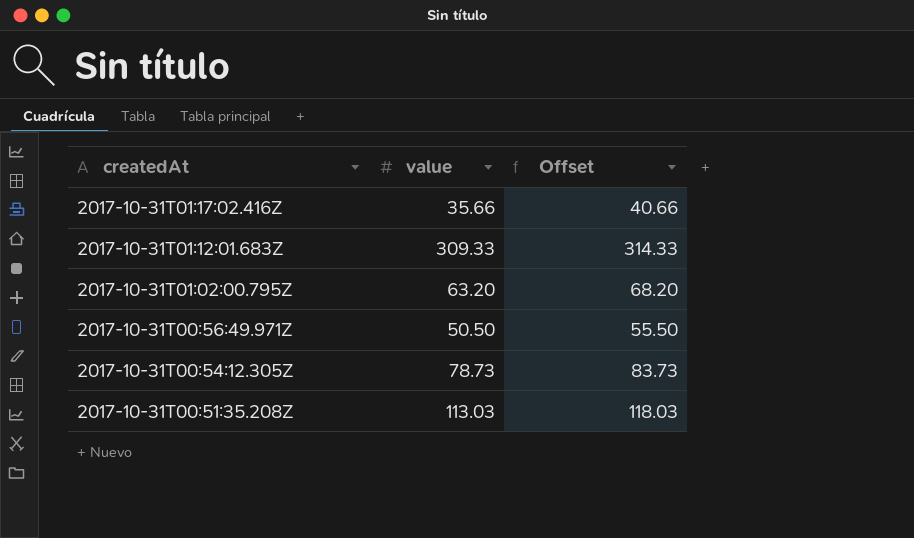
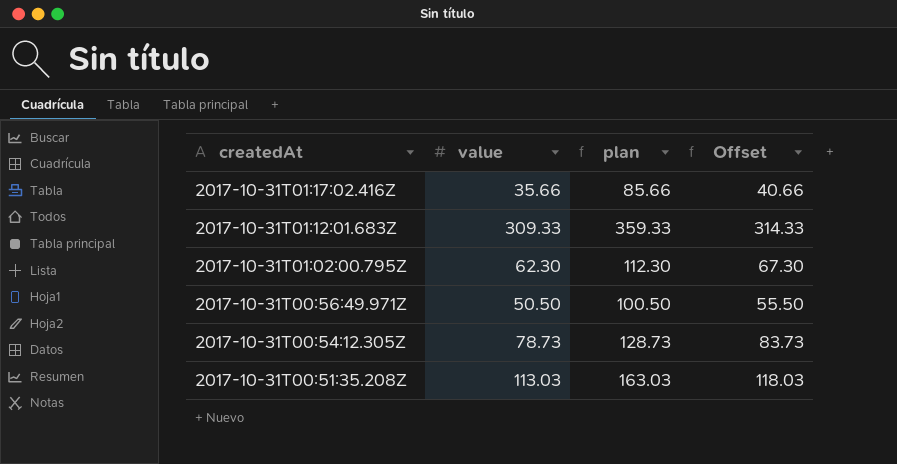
column plan | formula: none -> [value] + 50
2017-10-31T01:02:00.795Z | value: 63.20 -> 62.30
2017-10-31T01:02:00.795Z | Offset: 68.20 -> 67.30

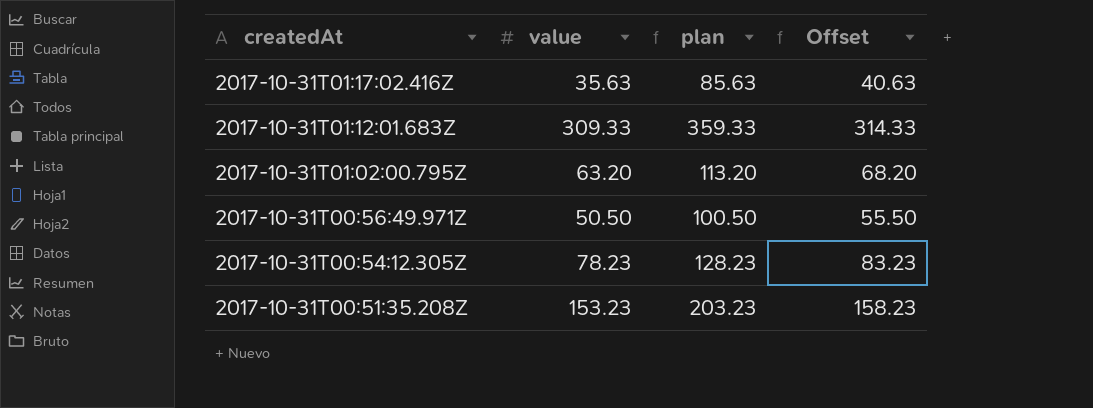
2017-10-31T01:17:02.416Z | value: 35.66 -> 35.63
2017-10-31T01:17:02.416Z | plan: 85.66 -> 85.63
2017-10-31T01:17:02.416Z | Offset: 40.66 -> 40.63
2017-10-31T01:02:00.795Z | value: 62.30 -> 63.20
2017-10-31T01:02:00.795Z | plan: 112.30 -> 113.20
2017-10-31T01:02:00.795Z | Offset: 67.30 -> 68.20
2017-10-31T00:54:12.305Z | value: 78.73 -> 78.23
2017-10-31T00:54:12.305Z | plan: 128.73 -> 128.23
2017-10-31T00:54:12.305Z | Offset: 83.73 -> 83.23
2017-10-31T00:51:35.208Z | value: 113.03 -> 153.23
2017-10-31T00:51:35.208Z | plan: 163.03 -> 203.23
2017-10-31T00:51:35.208Z | Offset: 118.03 -> 158.23

